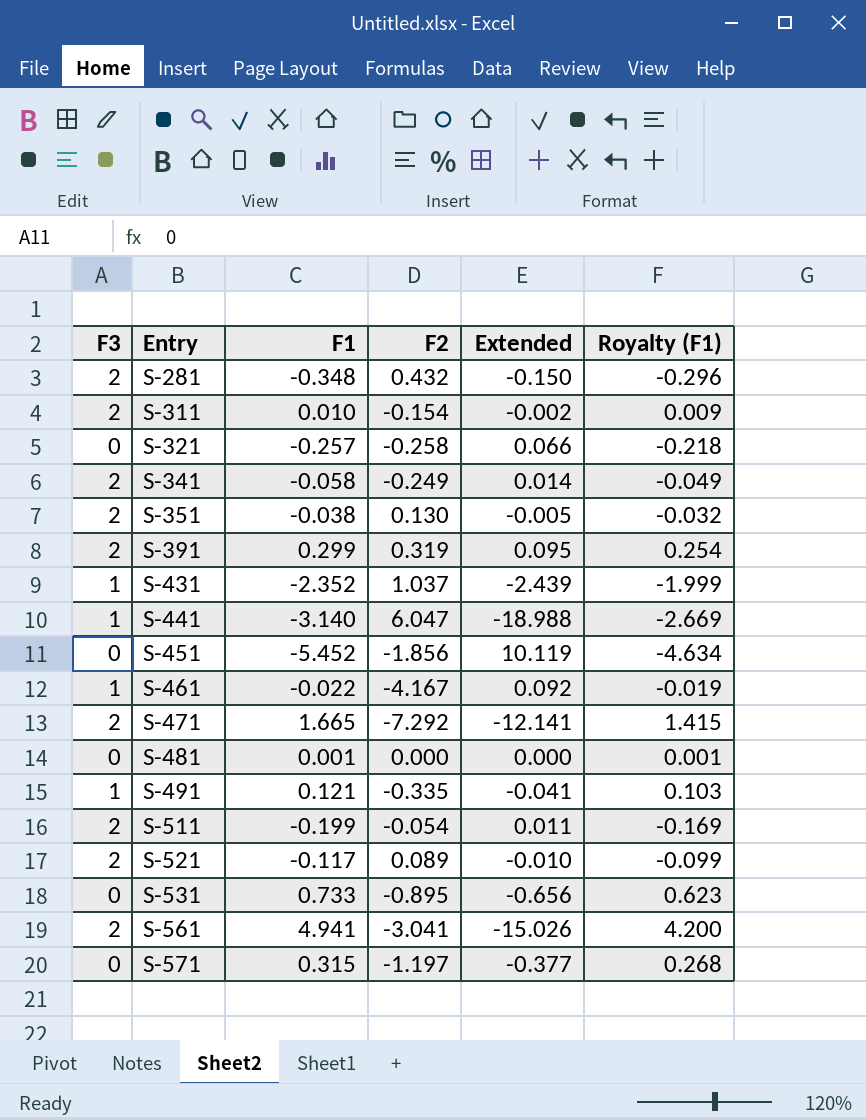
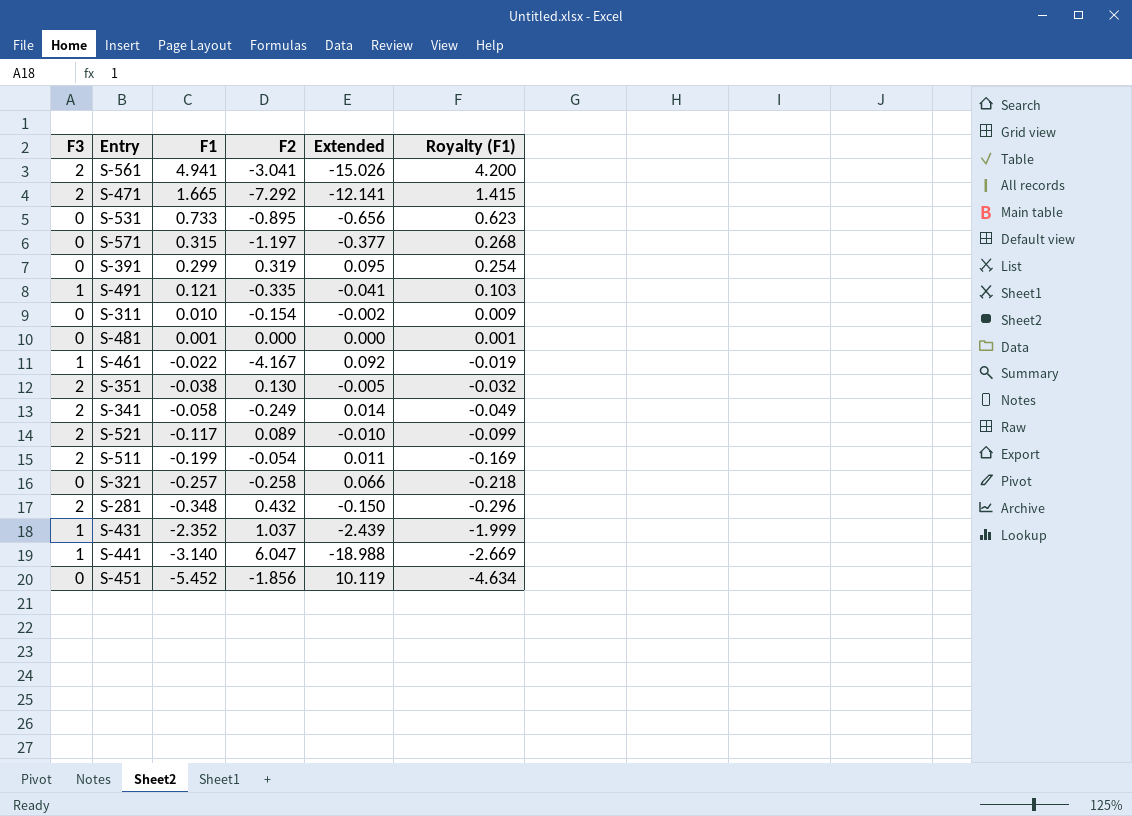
row order: Entry ascending -> F1 descending
S-391 | F3: 2 -> 0
S-311 | F3: 2 -> 0

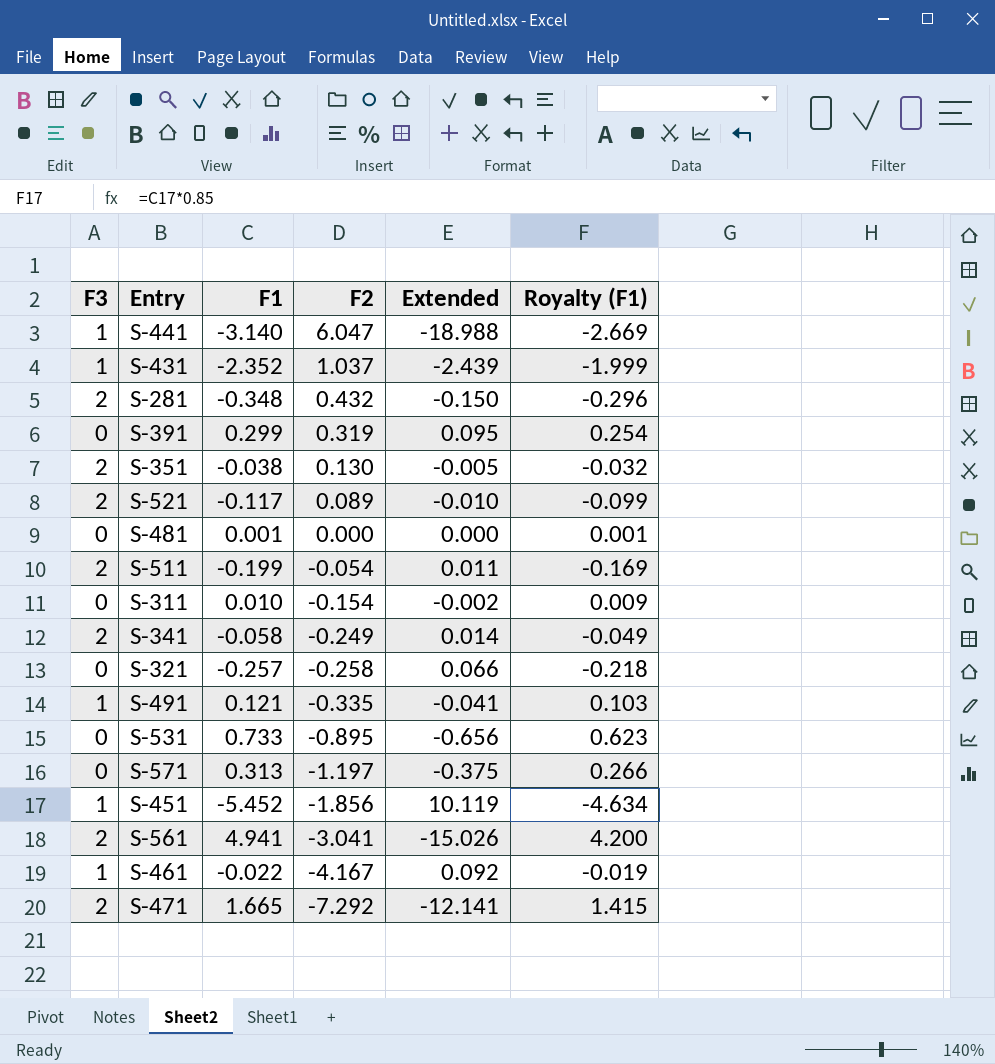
row order: F1 descending -> F2 descending
S-571 | F1: 0.315 -> 0.313
S-571 | Extended: -0.377 -> -0.375
S-571 | Royalty (F1): 0.268 -> 0.266
S-451 | F3: 0 -> 1

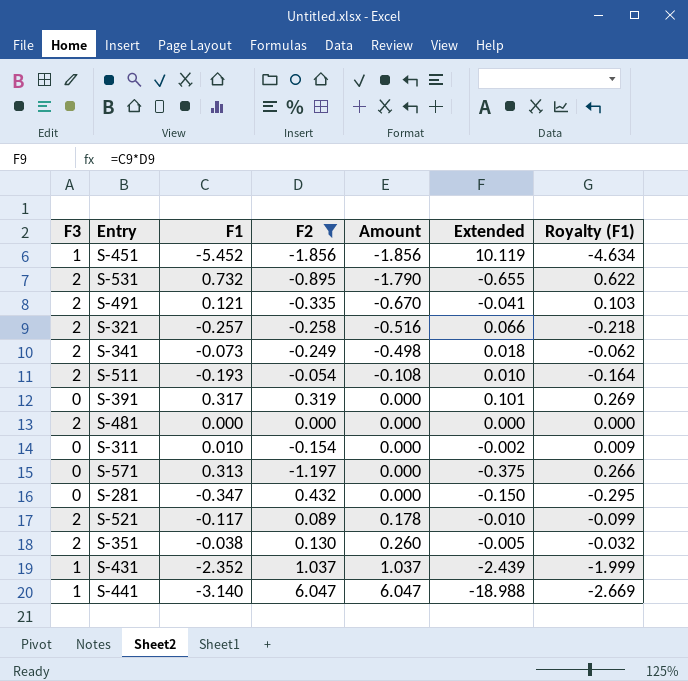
filter: none -> F2 >= -1.856
row order: F2 descending -> Amount ascending
column Amount | formula: none -> [F3] * [F2]
S-531 | F3: 0 -> 2
S-531 | F1: 0.733 -> 0.732
S-531 | Extended: -0.656 -> -0.655
S-531 | Royalty (F1): 0.623 -> 0.622
S-491 | F3: 1 -> 2
S-321 | F3: 0 -> 2
S-341 | F1: -0.058 -> -0.073
S-341 | Extended: 0.014 -> 0.018
S-341 | Royalty (F1): -0.049 -> -0.062
S-511 | F1: -0.199 -> -0.193
S-511 | Extended: 0.011 -> 0.010
S-511 | Royalty (F1): -0.169 -> -0.164
S-391 | F1: 0.299 -> 0.317
S-391 | Extended: 0.095 -> 0.101
S-391 | Royalty (F1): 0.254 -> 0.269
S-481 | F3: 0 -> 2
S-481 | F1: 0.001 -> 0.000
S-481 | Royalty (F1): 0.001 -> 0.000
S-281 | F3: 2 -> 0
S-281 | F1: -0.348 -> -0.347
S-281 | Royalty (F1): -0.296 -> -0.295

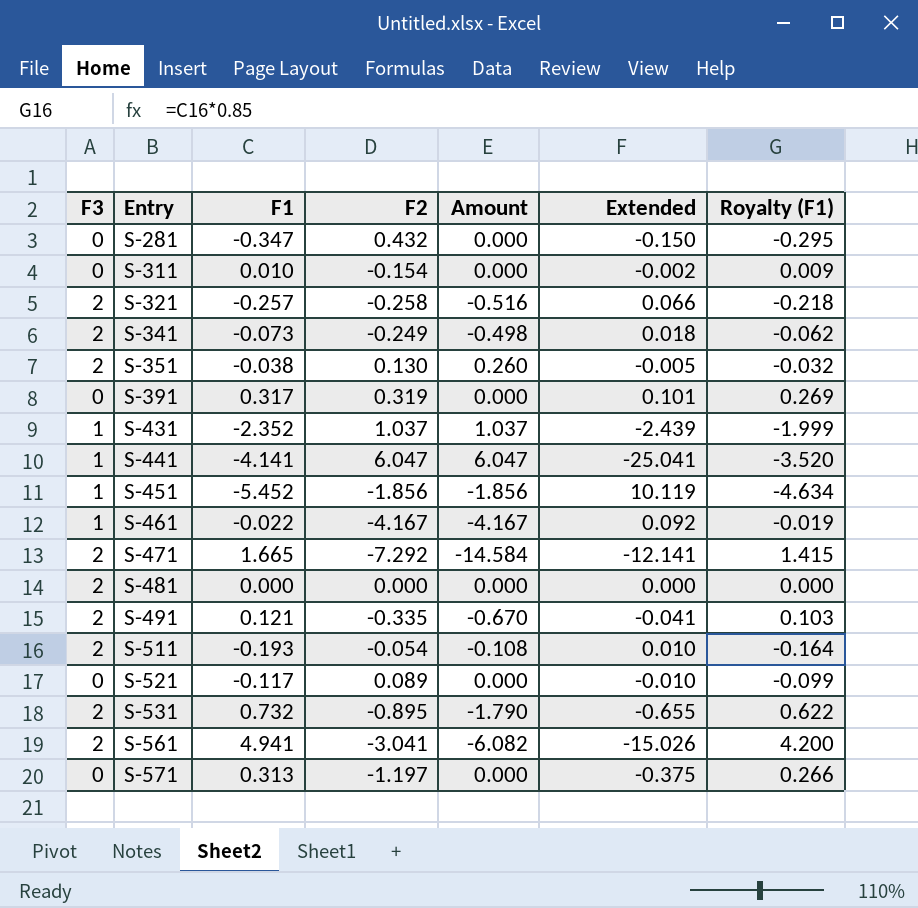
filter: F2 >= -1.856 -> none
row order: Amount ascending -> Entry ascending
S-441 | F1: -3.140 -> -4.141
S-441 | Extended: -18.988 -> -25.041
S-441 | Royalty (F1): -2.669 -> -3.520
S-521 | F3: 2 -> 0
S-521 | Amount: 0.178 -> 0.000

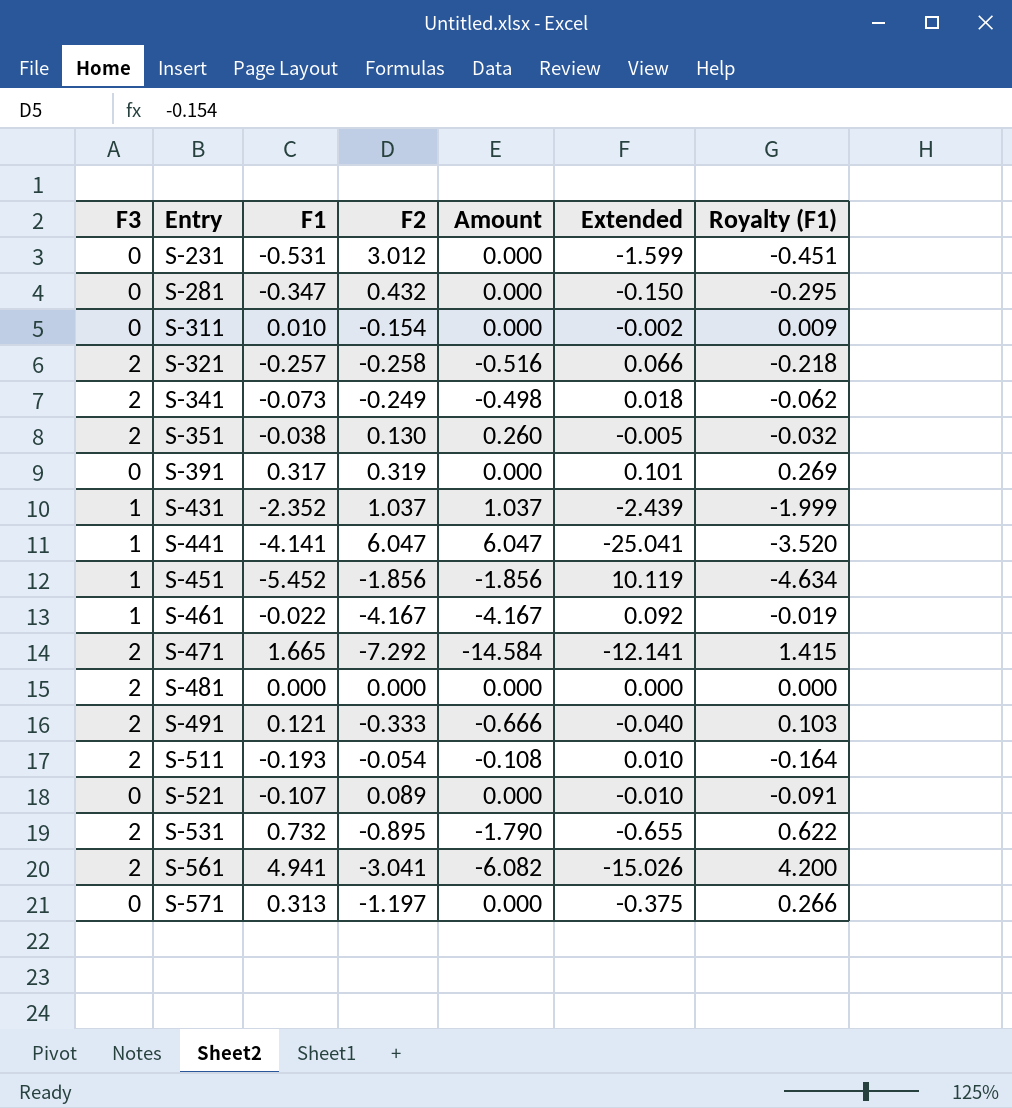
row S-231: none -> 0 | -0.531 | 3.012 | 0.000 | -1.599 | -0.451
S-491 | F2: -0.335 -> -0.333
S-491 | Amount: -0.670 -> -0.666
S-491 | Extended: -0.041 -> -0.040
S-521 | F1: -0.117 -> -0.107
S-521 | Royalty (F1): -0.099 -> -0.091

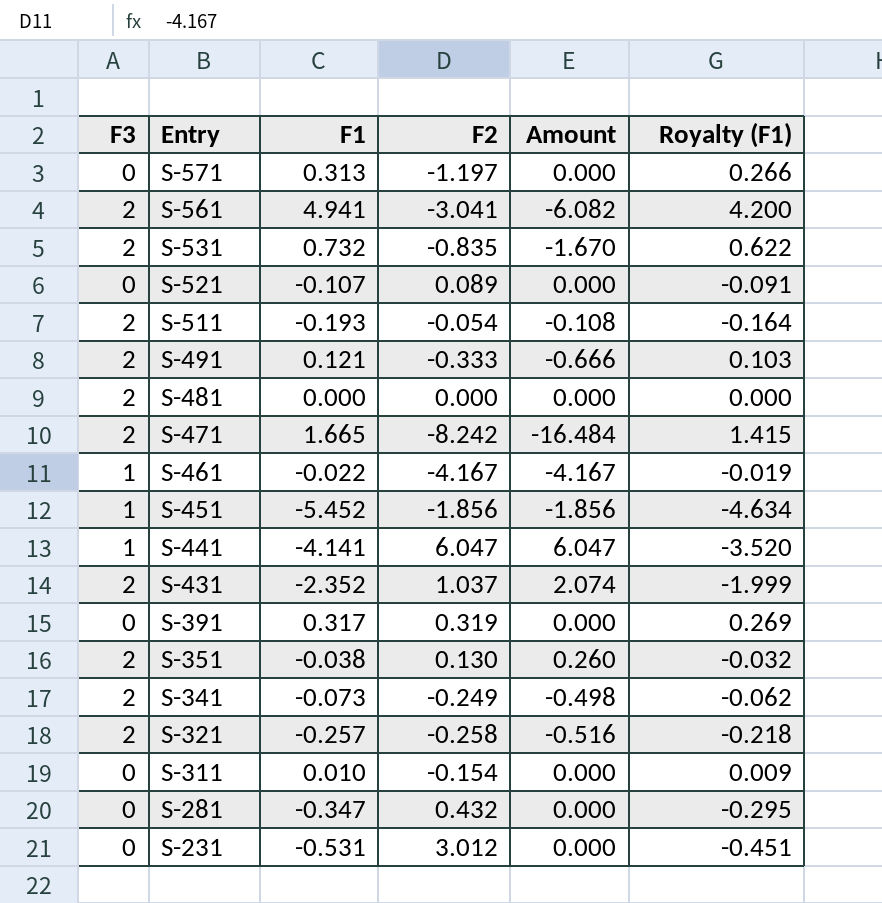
row order: Entry ascending -> Entry descending
column Extended | formula: [F1] * [F2] -> none
S-531 | F2: -0.895 -> -0.835
S-531 | Amount: -1.790 -> -1.670
S-471 | F2: -7.292 -> -8.242
S-471 | Amount: -14.584 -> -16.484
S-431 | F3: 1 -> 2
S-431 | Amount: 1.037 -> 2.074

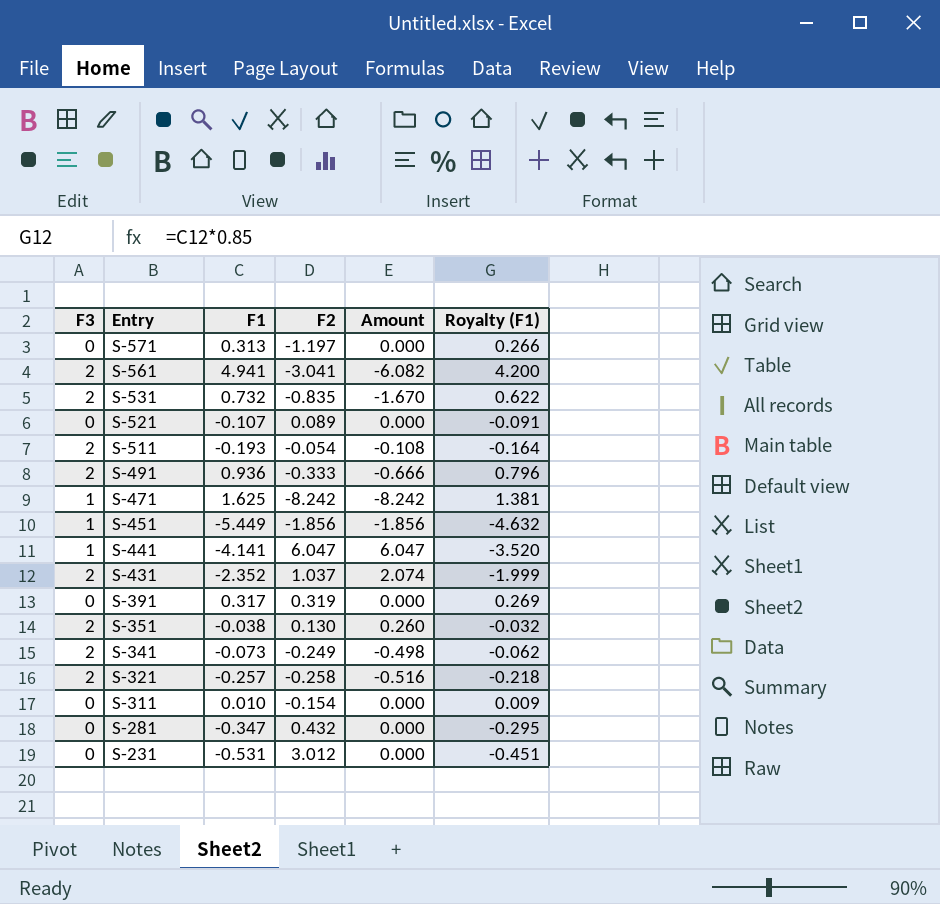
row S-481: 2 | 0.000 | 0.000 | 0.000 | 0.000 -> none
row S-461: 1 | -0.022 | -4.167 | -4.167 | -0.019 -> none
S-491 | F1: 0.121 -> 0.936
S-491 | Royalty (F1): 0.103 -> 0.796
S-471 | F3: 2 -> 1
S-471 | F1: 1.665 -> 1.625
S-471 | Amount: -16.484 -> -8.242
S-471 | Royalty (F1): 1.415 -> 1.381
S-451 | F1: -5.452 -> -5.449
S-451 | Royalty (F1): -4.634 -> -4.632

